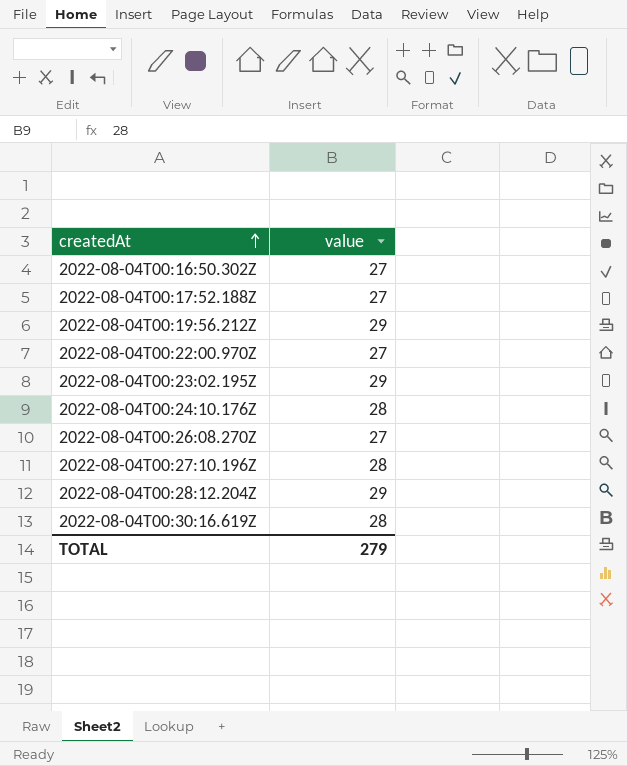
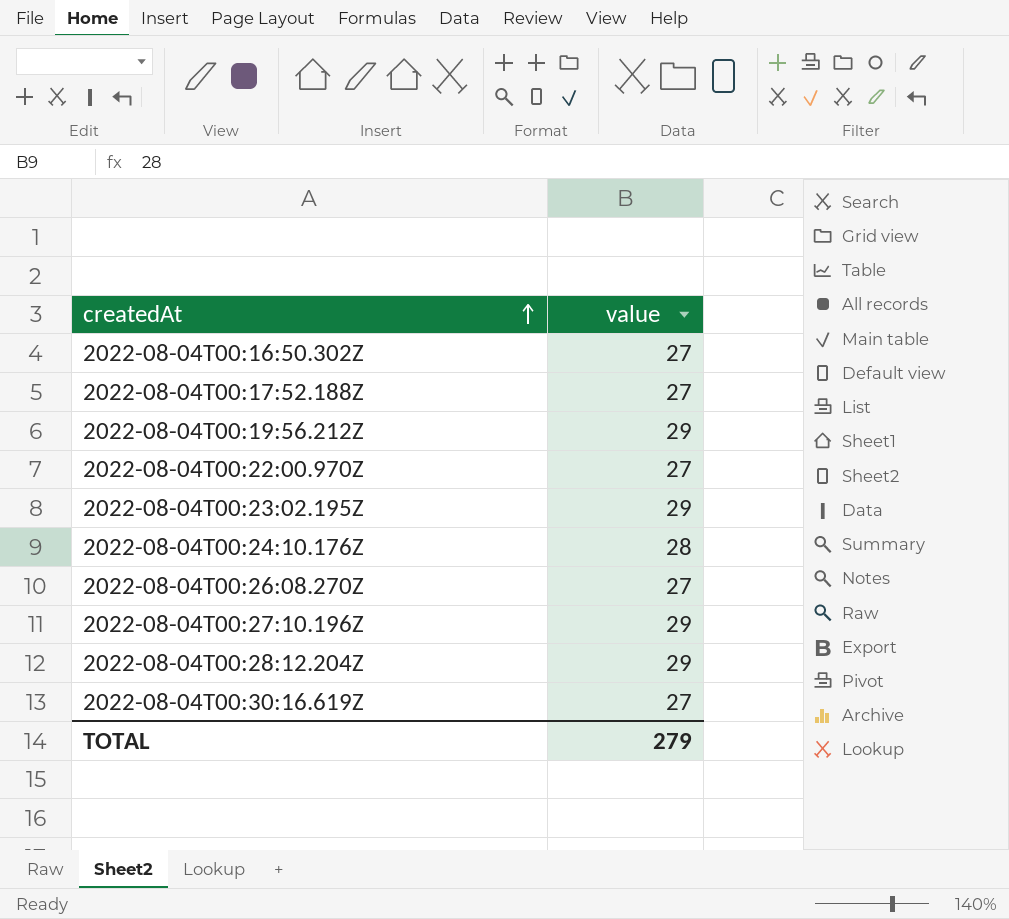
2022-08-04T00:27:10.196Z | value: 28 -> 29
2022-08-04T00:30:16.619Z | value: 28 -> 27

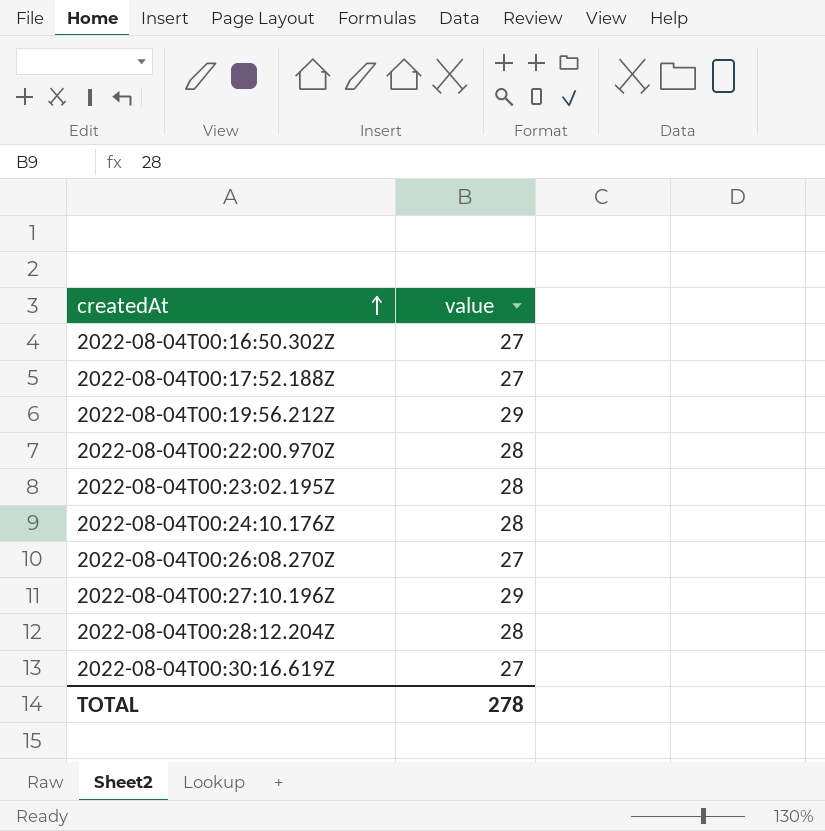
2022-08-04T00:22:00.970Z | value: 27 -> 28
2022-08-04T00:23:02.195Z | value: 29 -> 28
2022-08-04T00:28:12.204Z | value: 29 -> 28
TOTAL | value: 279 -> 278

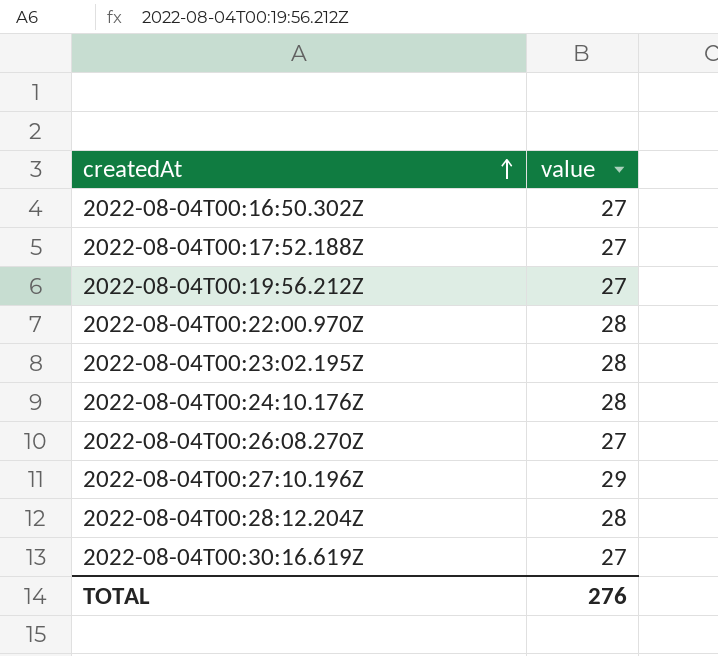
2022-08-04T00:19:56.212Z | value: 29 -> 27
TOTAL | value: 278 -> 276

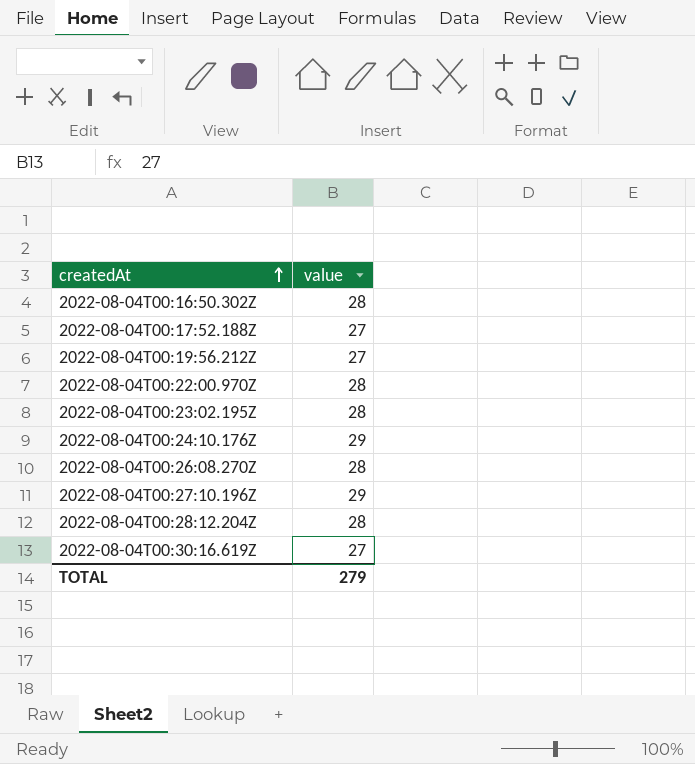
2022-08-04T00:16:50.302Z | value: 27 -> 28
2022-08-04T00:24:10.176Z | value: 28 -> 29
2022-08-04T00:26:08.270Z | value: 27 -> 28
TOTAL | value: 276 -> 279

